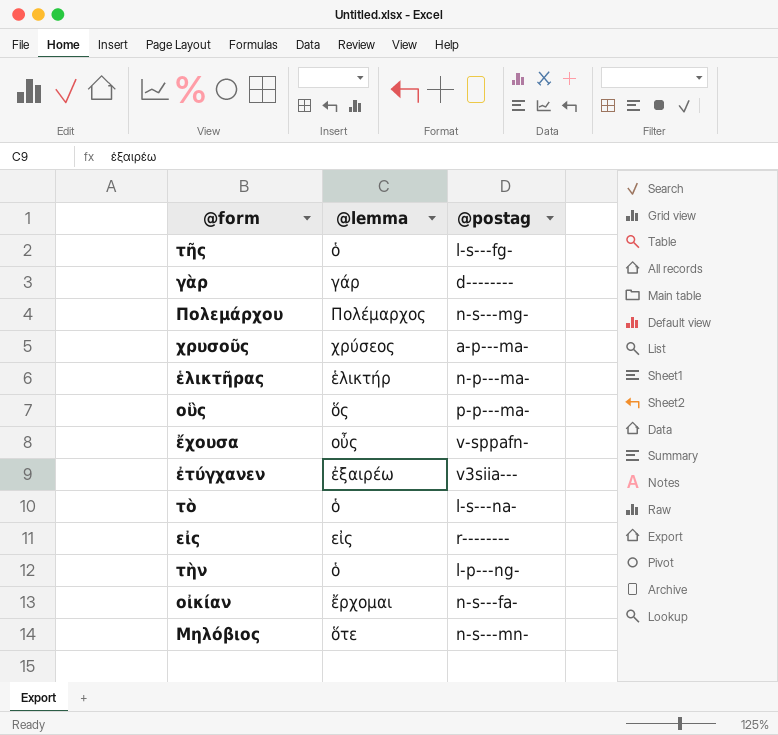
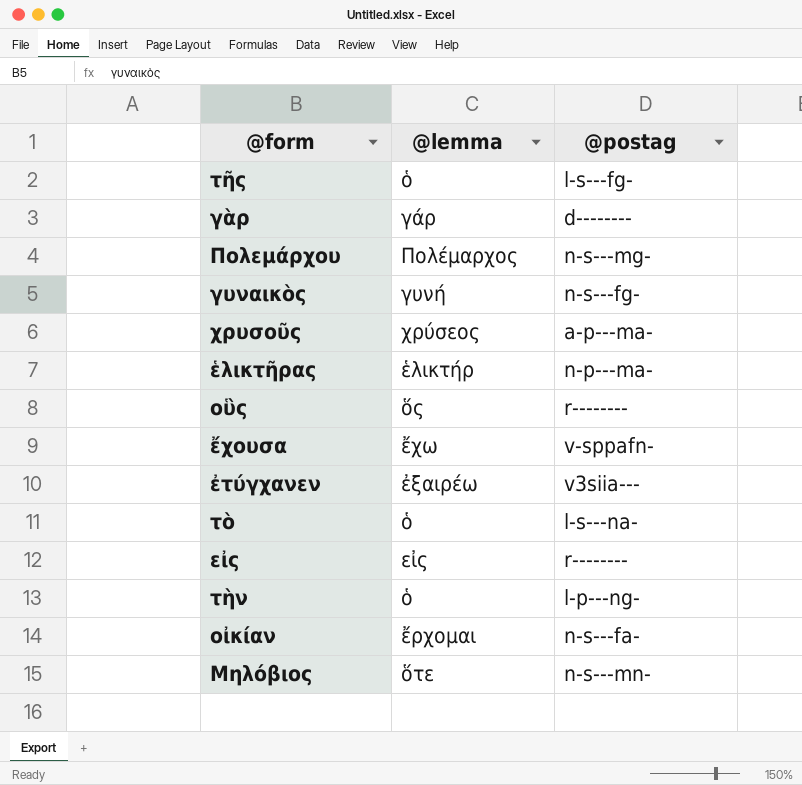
row γυναικὸς: none -> γυνή | n-s---fg-
οὓς | @postag: p-p---ma- -> r--------
ἔχουσα | @lemma: οὖς -> ἔχω

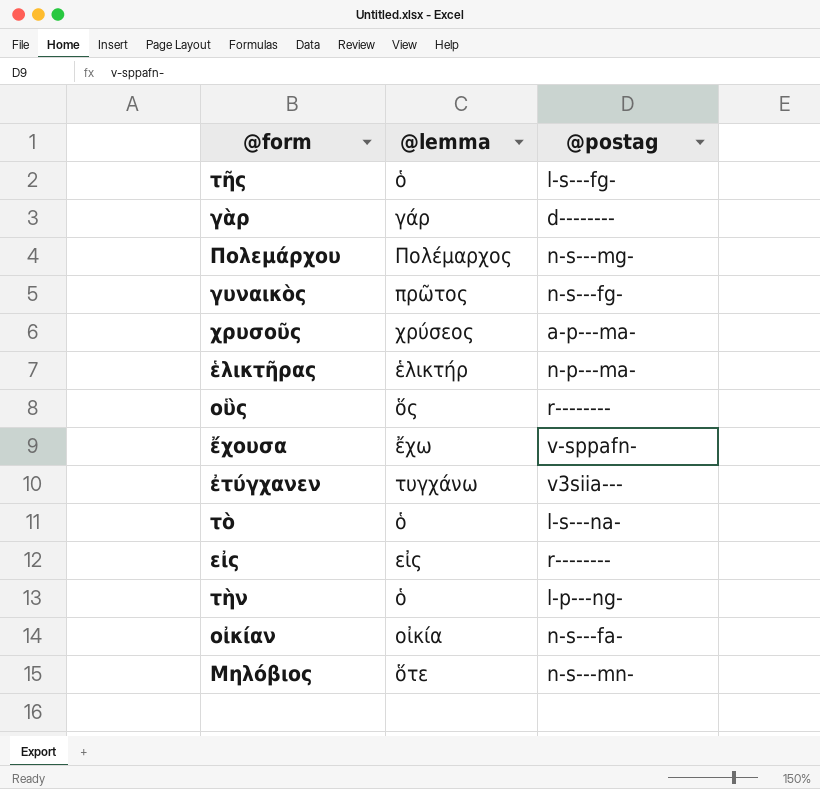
γυναικὸς | @lemma: γυνή -> πρῶτος
ἐτύγχανεν | @lemma: ἐξαιρέω -> τυγχάνω
οἰκίαν | @lemma: ἔρχομαι -> οἰκία

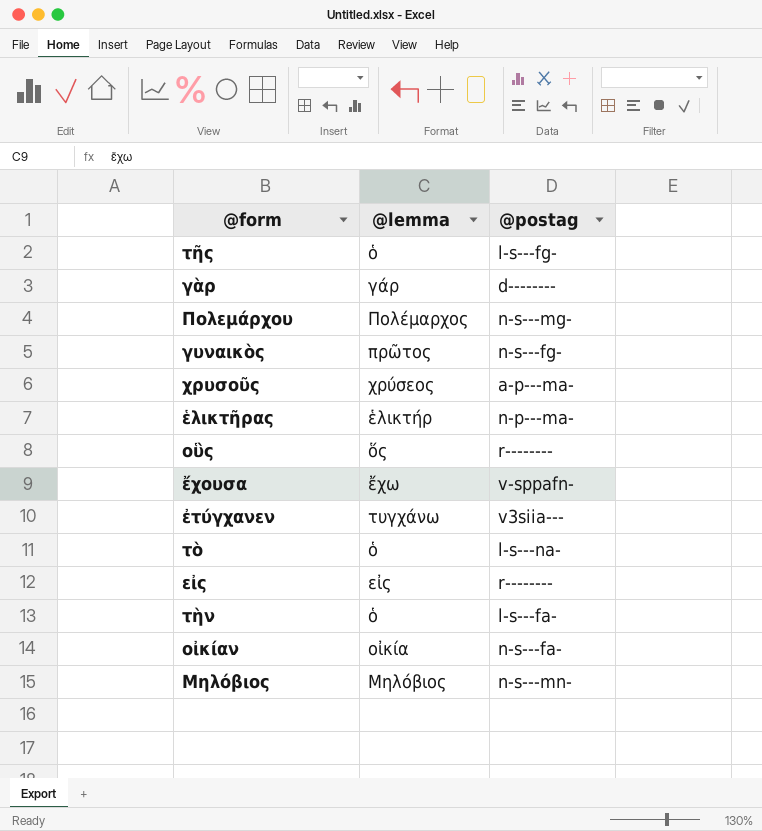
τὴν | @postag: l-p---ng- -> l-s---fa-
Μηλόβιος | @lemma: ὅτε -> Μηλόβιος

